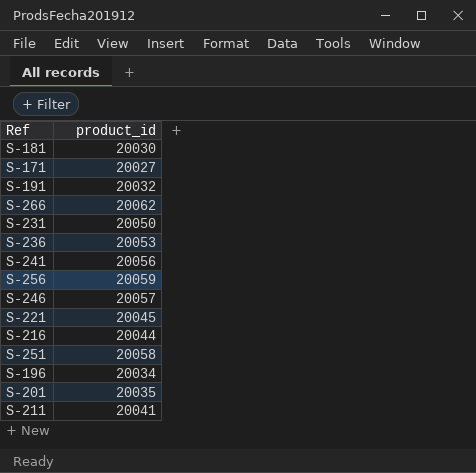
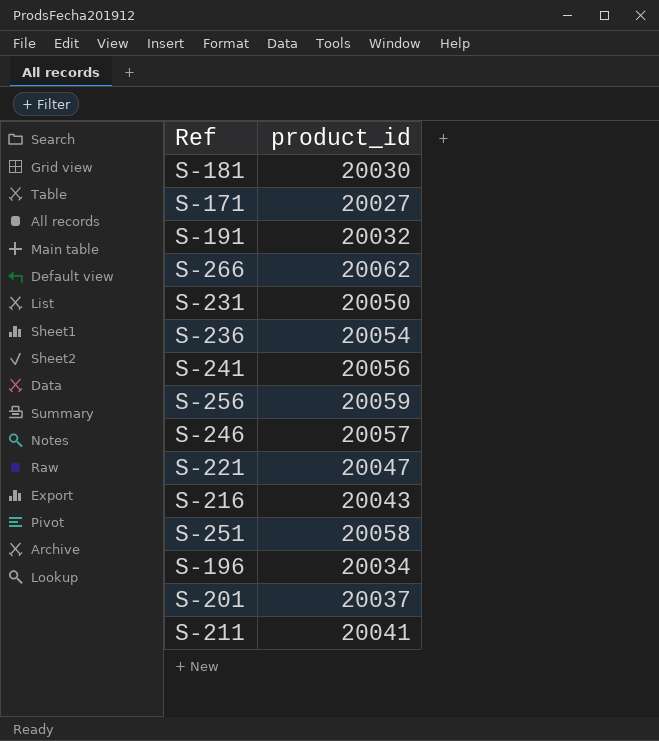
S-236 | product_id: 20053 -> 20054
S-221 | product_id: 20045 -> 20047
S-216 | product_id: 20044 -> 20043
S-201 | product_id: 20035 -> 20037

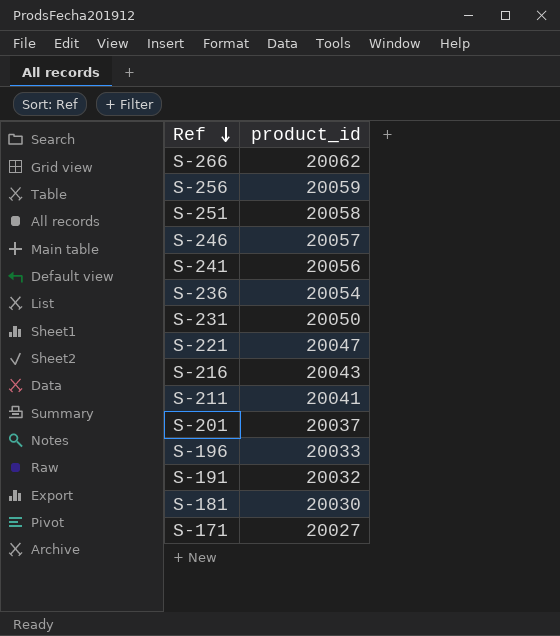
row order: none -> Ref descending
S-196 | product_id: 20034 -> 20033

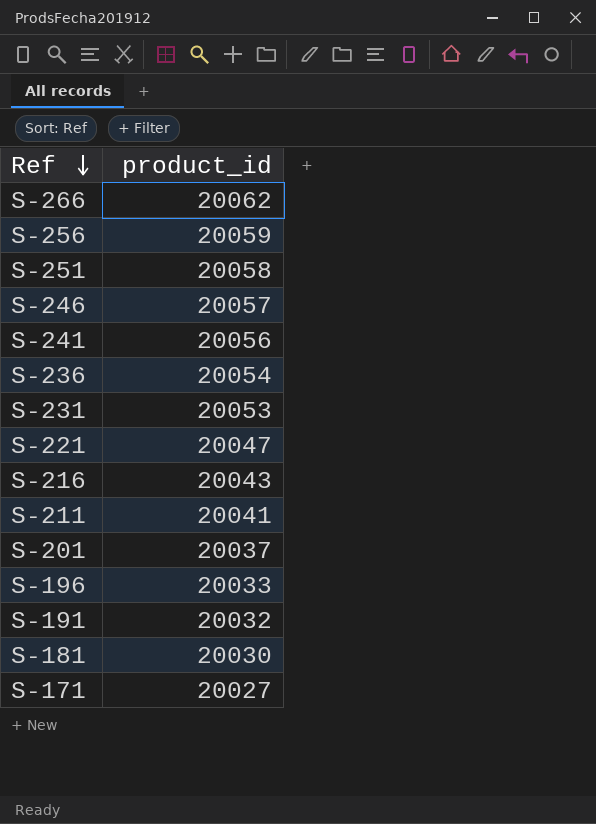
S-231 | product_id: 20050 -> 20053

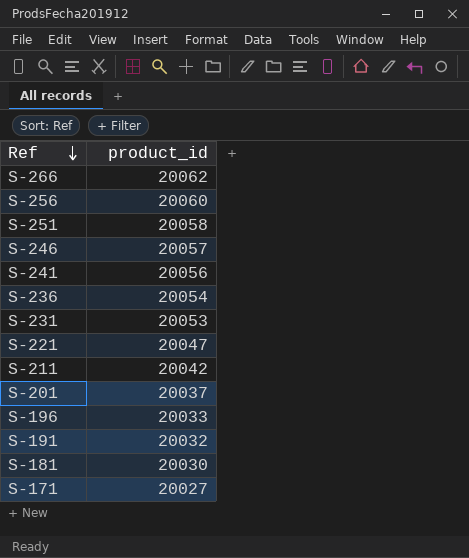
row S-216: 20043 -> none
S-256 | product_id: 20059 -> 20060
S-211 | product_id: 20041 -> 20042

